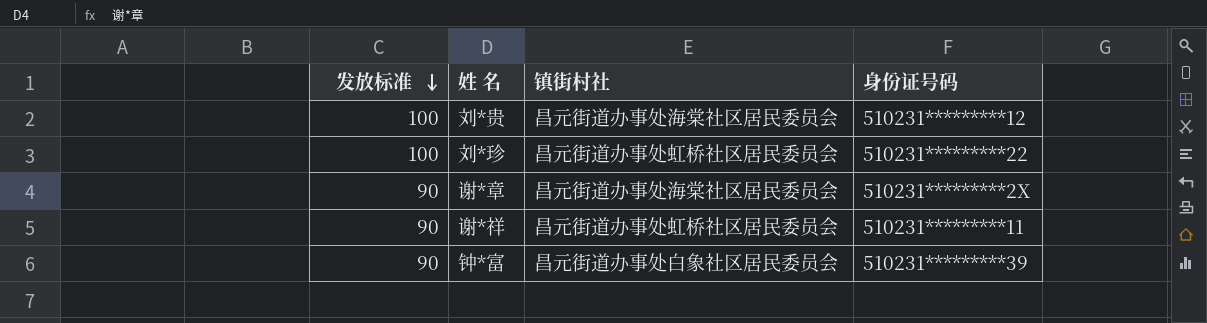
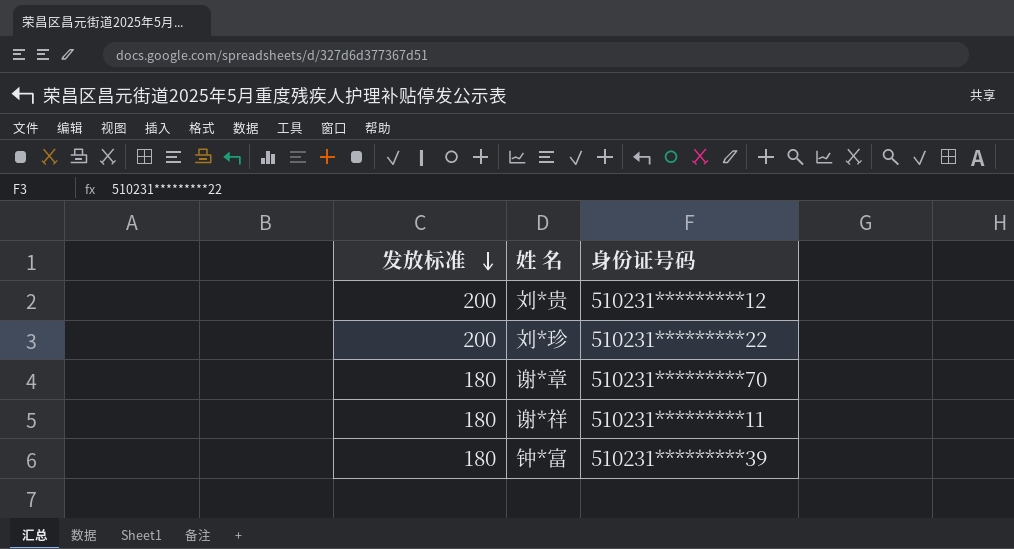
column 镇街村社 | position: 3 -> none
刘*贵 | 发放标准: 100 -> 200
刘*珍 | 发放标准: 100 -> 200
谢*章 | 发放标准: 90 -> 180
谢*章 | 身份证号码: 510231*********2X -> 510231*********70
谢*祥 | 发放标准: 90 -> 180
钟*富 | 发放标准: 90 -> 180

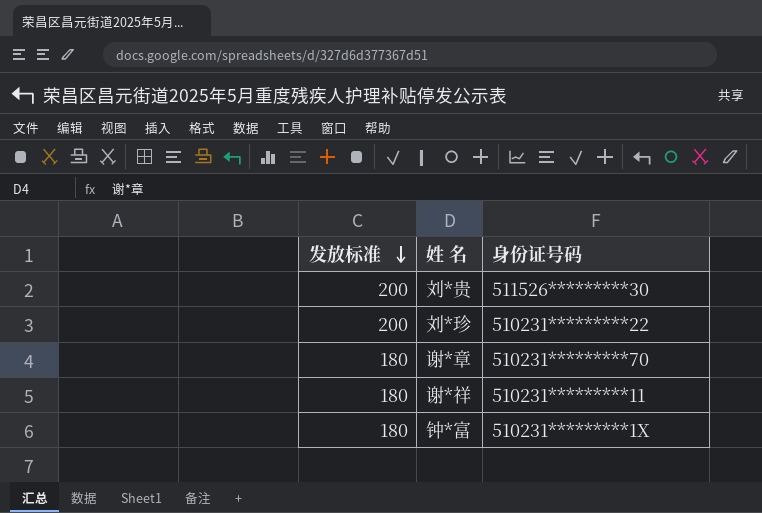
刘*贵 | 身份证号码: 510231*********12 -> 511526*********30
钟*富 | 身份证号码: 510231*********39 -> 510231*********1X

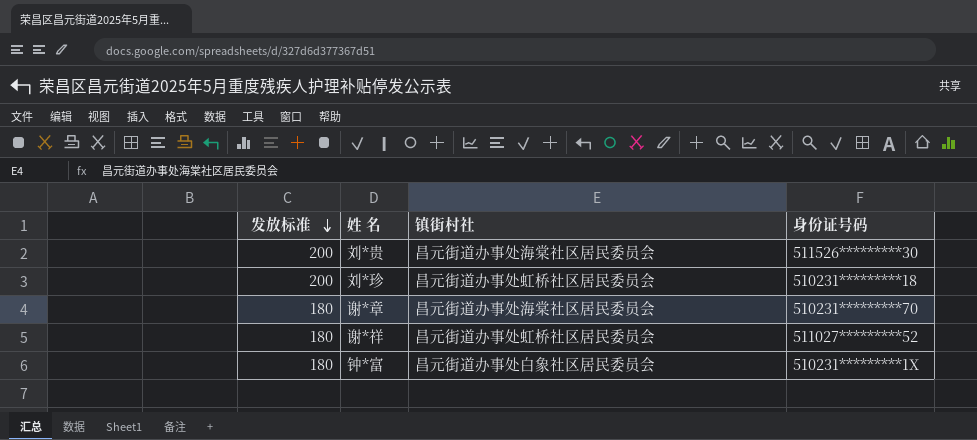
column 镇街村社 | position: none -> 3
刘*珍 | 身份证号码: 510231*********22 -> 510231*********18
谢*祥 | 身份证号码: 510231*********11 -> 511027*********52

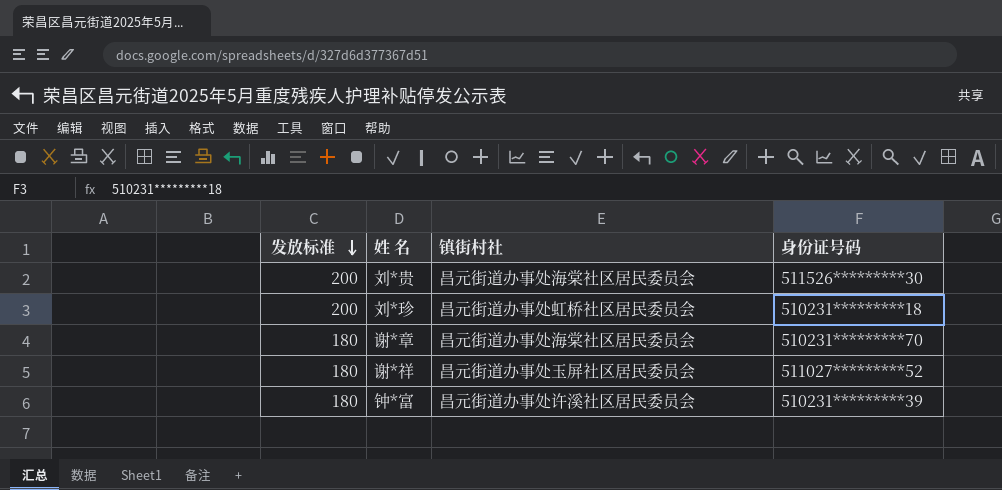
谢*祥 | 镇街村社: 昌元街道办事处虹桥社区居民委员会 -> 昌元街道办事处玉屏社区居民委员会
钟*富 | 镇街村社: 昌元街道办事处白象社区居民委员会 -> 昌元街道办事处许溪社区居民委员会
钟*富 | 身份证号码: 510231*********1X -> 510231*********39

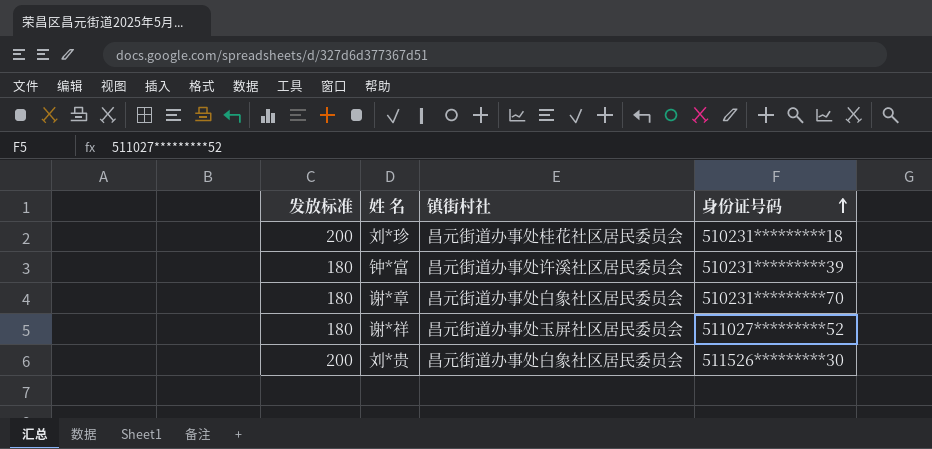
row order: 发放标准 descending -> 身份证号码 ascending
刘*珍 | 镇街村社: 昌元街道办事处虹桥社区居民委员会 -> 昌元街道办事处桂花社区居民委员会
谢*章 | 镇街村社: 昌元街道办事处海棠社区居民委员会 -> 昌元街道办事处白象社区居民委员会
刘*贵 | 镇街村社: 昌元街道办事处海棠社区居民委员会 -> 昌元街道办事处白象社区居民委员会

